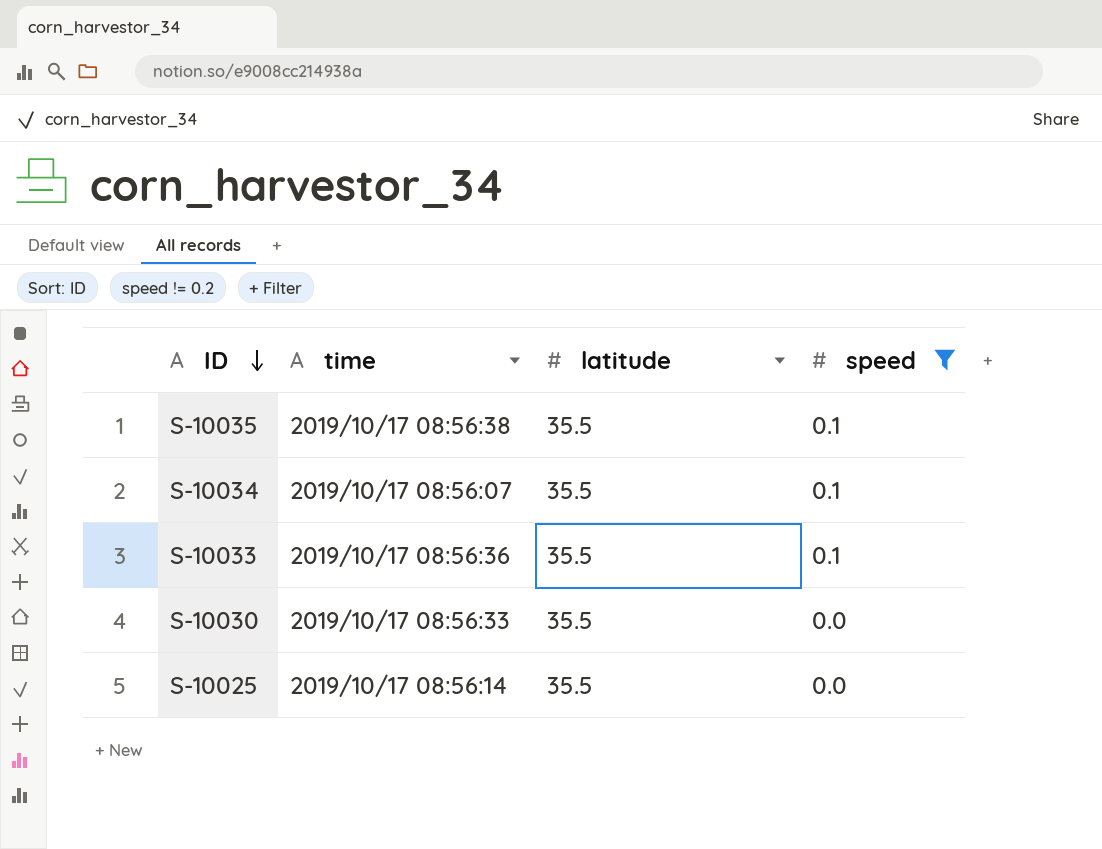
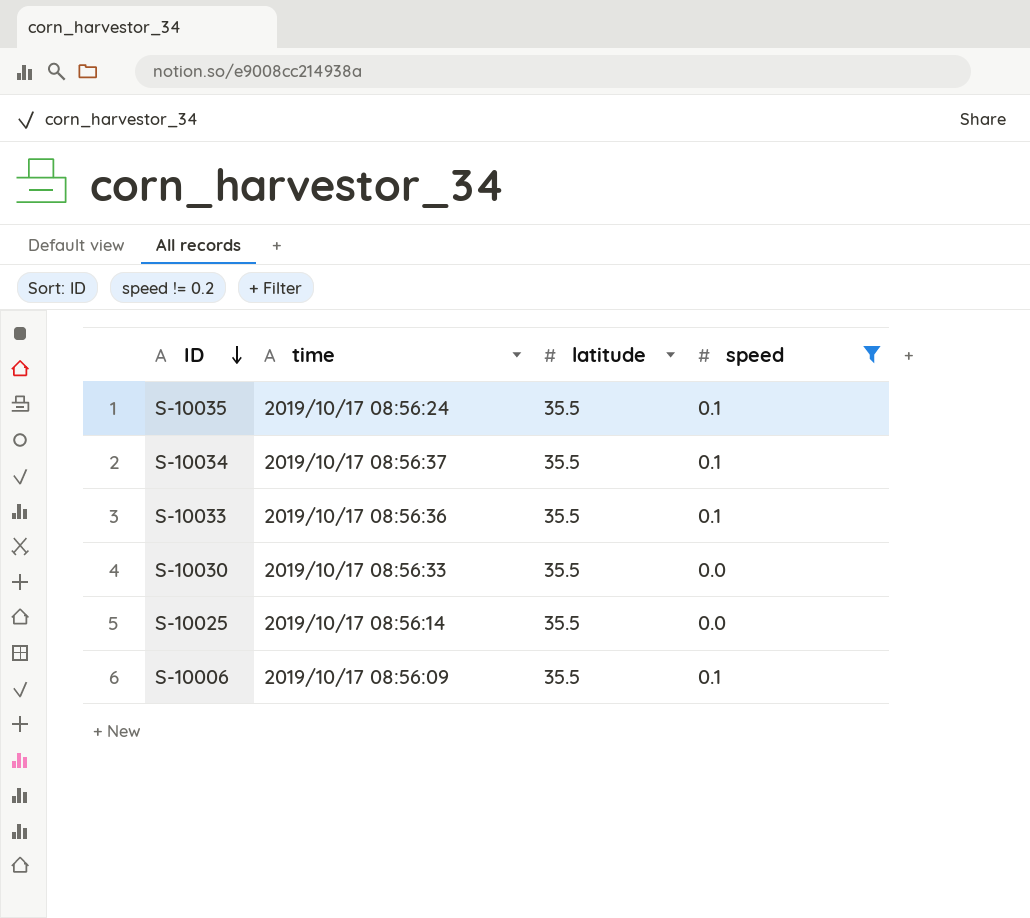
S-10035 | time: 2019/10/17 08:56:38 -> 2019/10/17 08:56:24
S-10034 | time: 2019/10/17 08:56:07 -> 2019/10/17 08:56:37
row S-10006: none -> 2019/10/17 08:56:09 | 35.5 | 0.1

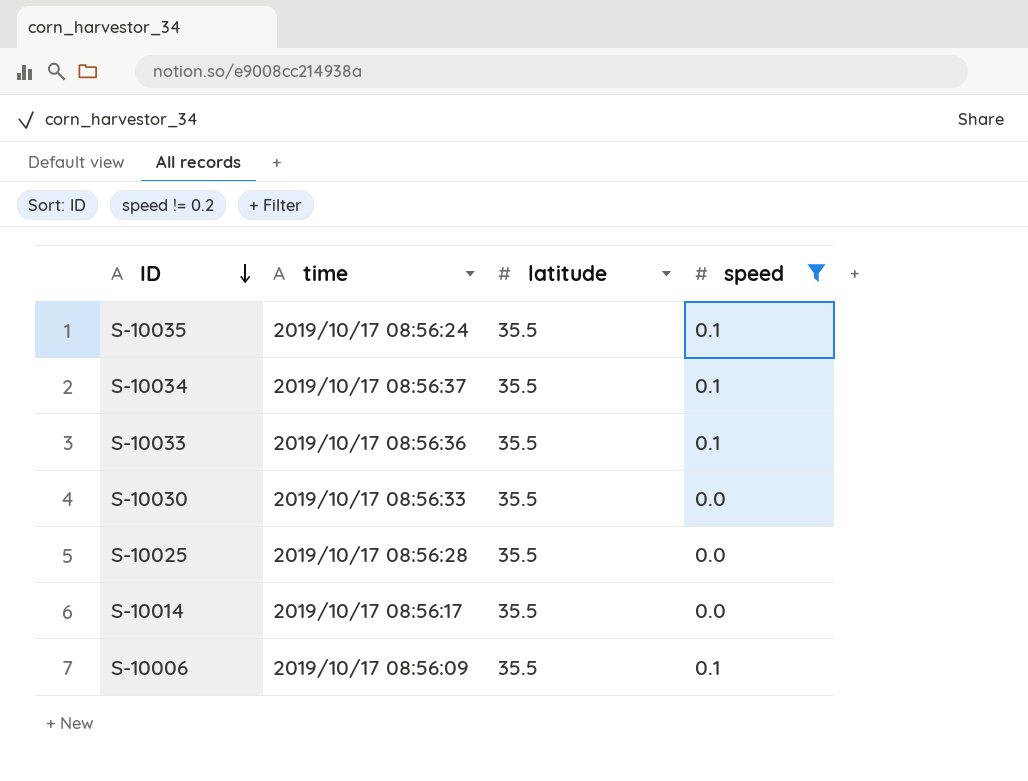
S-10025 | time: 2019/10/17 08:56:14 -> 2019/10/17 08:56:28
row S-10014: none -> 2019/10/17 08:56:17 | 35.5 | 0.0

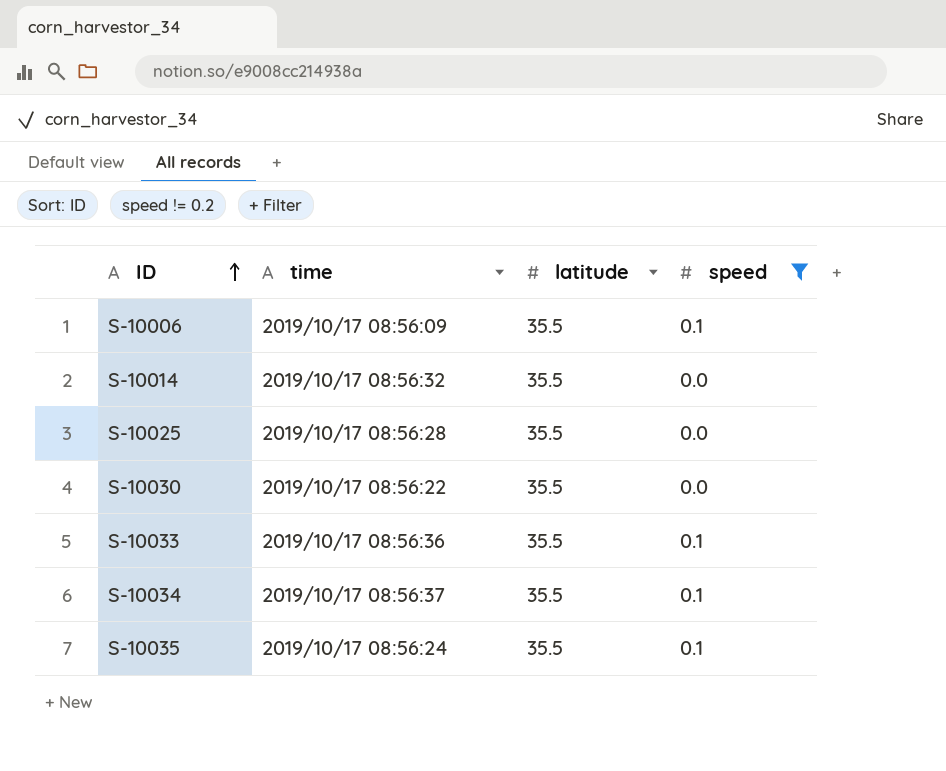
row order: ID descending -> ID ascending
S-10014 | time: 2019/10/17 08:56:17 -> 2019/10/17 08:56:32
S-10030 | time: 2019/10/17 08:56:33 -> 2019/10/17 08:56:22

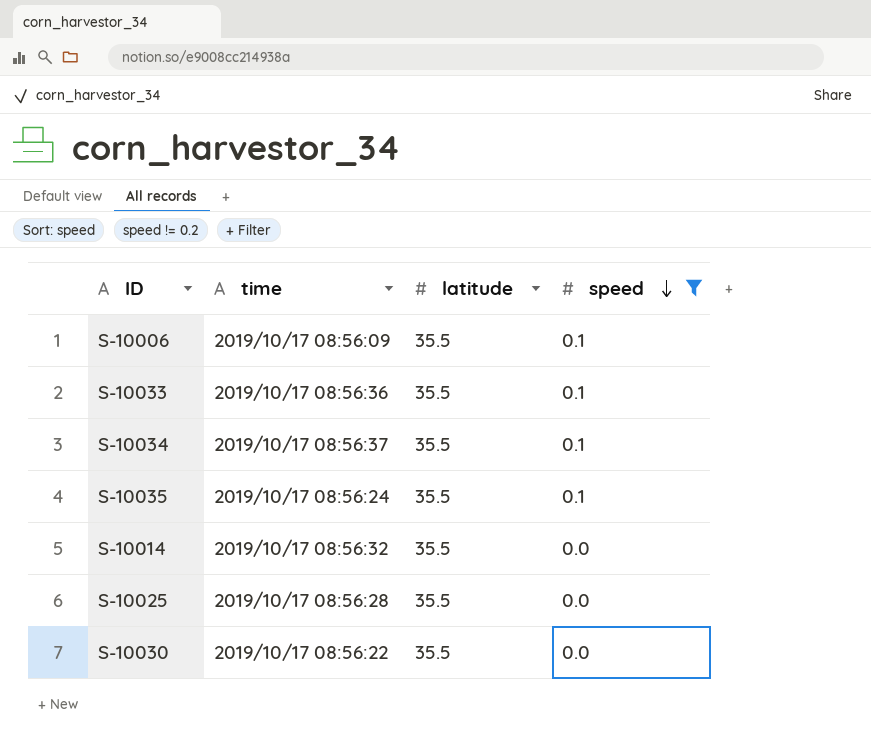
row order: ID ascending -> speed descending

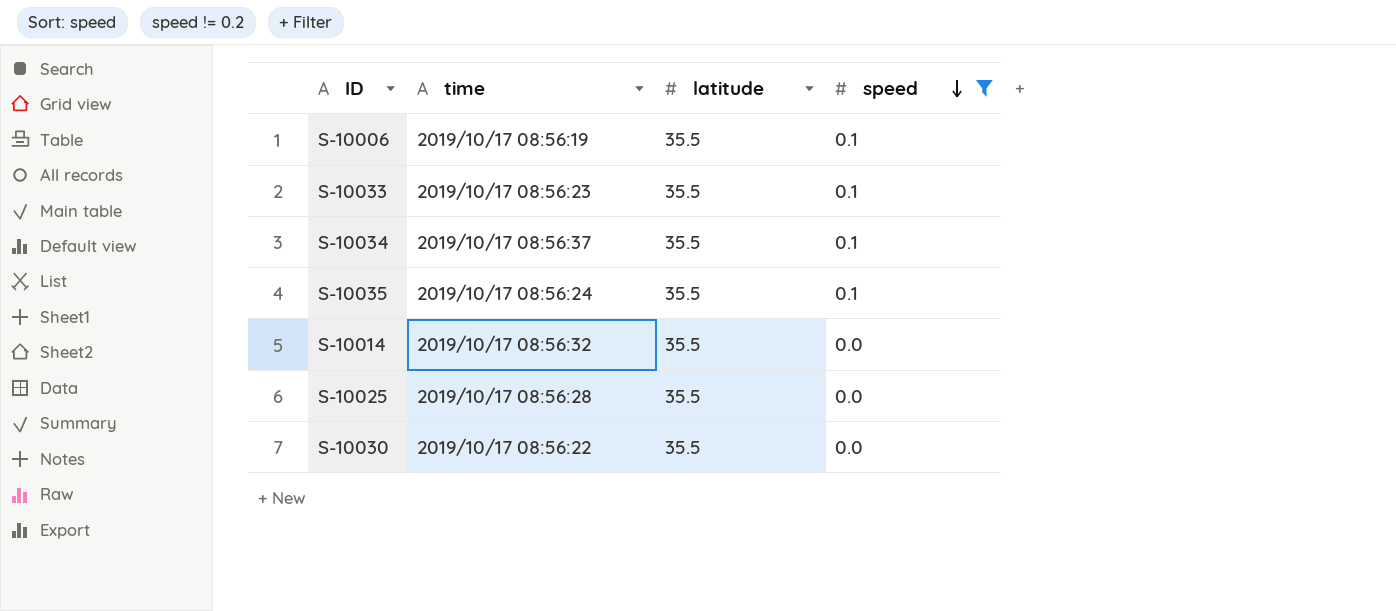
S-10006 | time: 2019/10/17 08:56:09 -> 2019/10/17 08:56:19
S-10033 | time: 2019/10/17 08:56:36 -> 2019/10/17 08:56:23

